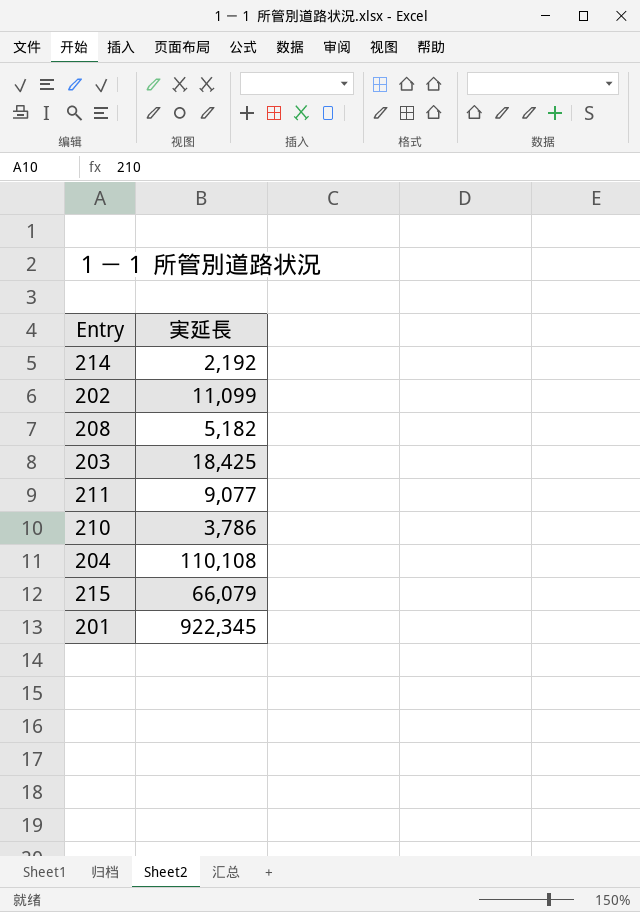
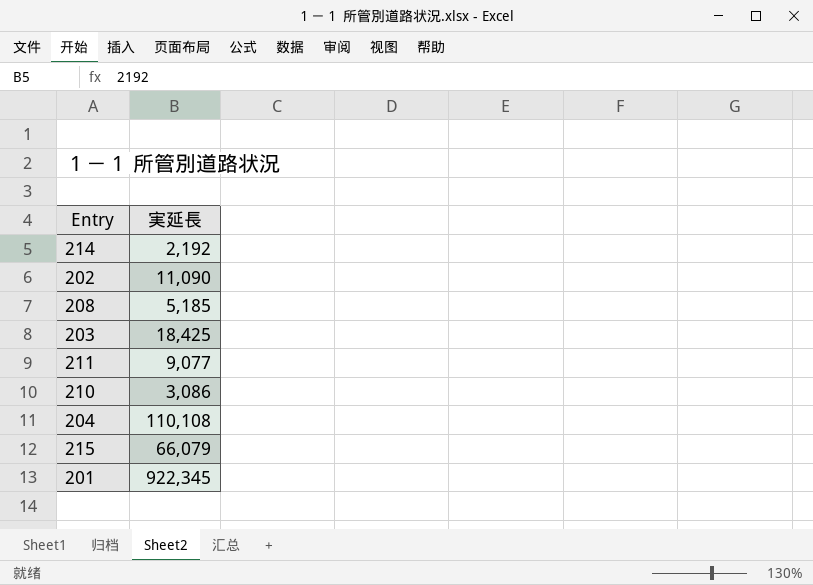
202 | 実延長: 11,099 -> 11,090
208 | 実延長: 5,182 -> 5,185
210 | 実延長: 3,786 -> 3,086

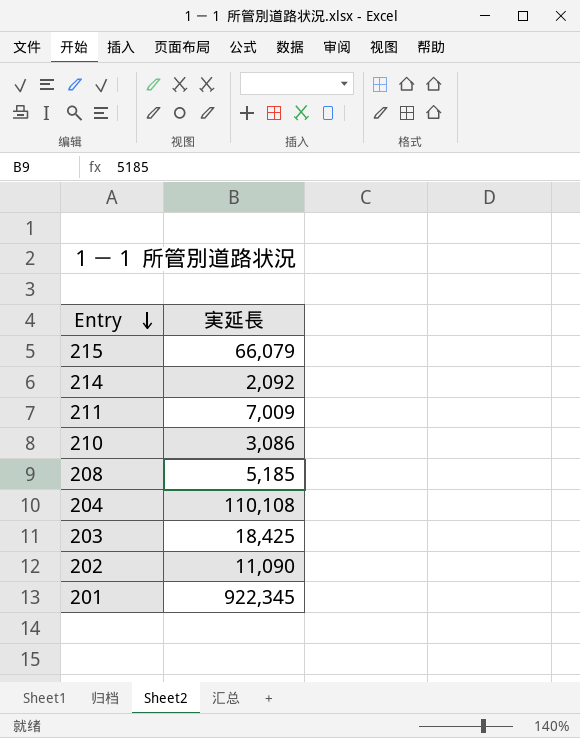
row order: none -> Entry descending
214 | 実延長: 2,192 -> 2,092
211 | 実延長: 9,077 -> 7,009

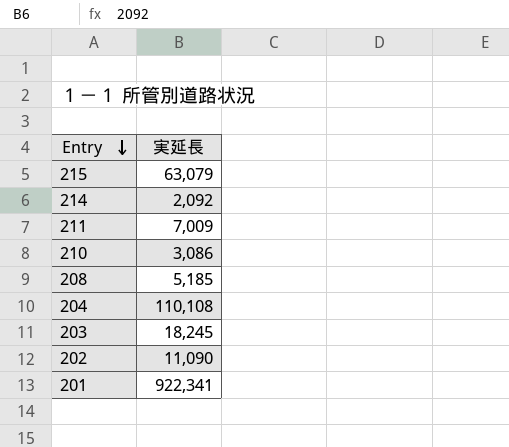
215 | 実延長: 66,079 -> 63,079
203 | 実延長: 18,425 -> 18,245
201 | 実延長: 922,345 -> 922,341

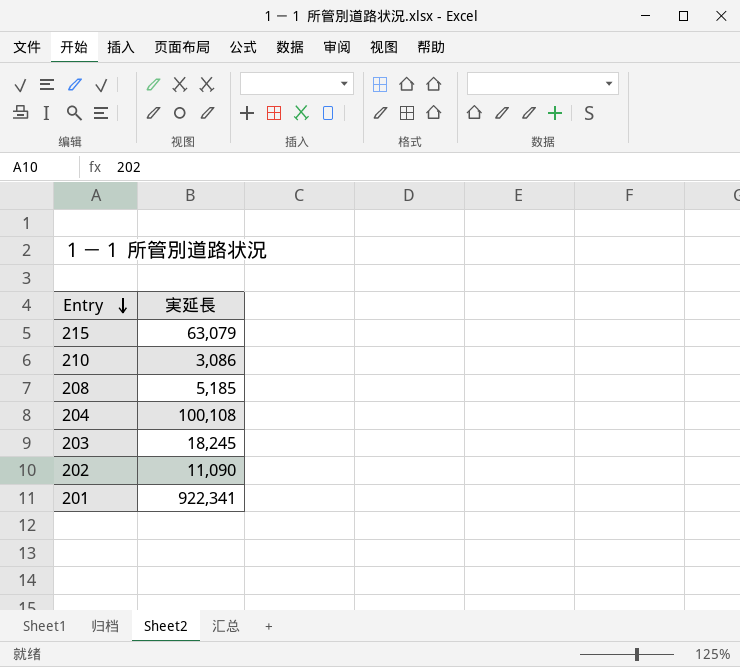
row 214: 2,092 -> none
row 211: 7,009 -> none
204 | 実延長: 110,108 -> 100,108

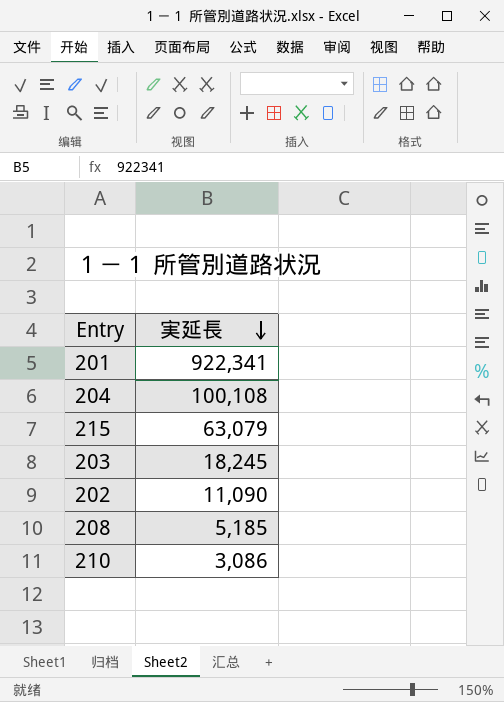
row order: Entry descending -> 実延長 descending

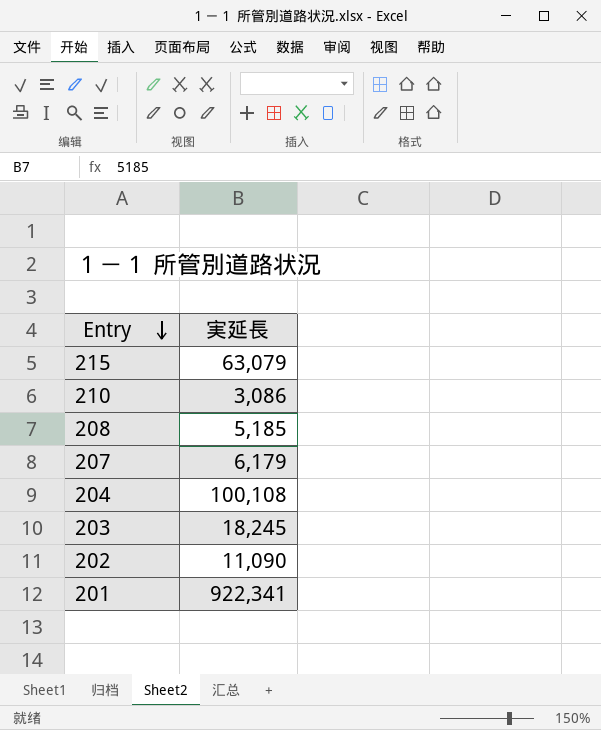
row order: 実延長 descending -> Entry descending
row 207: none -> 6,179

